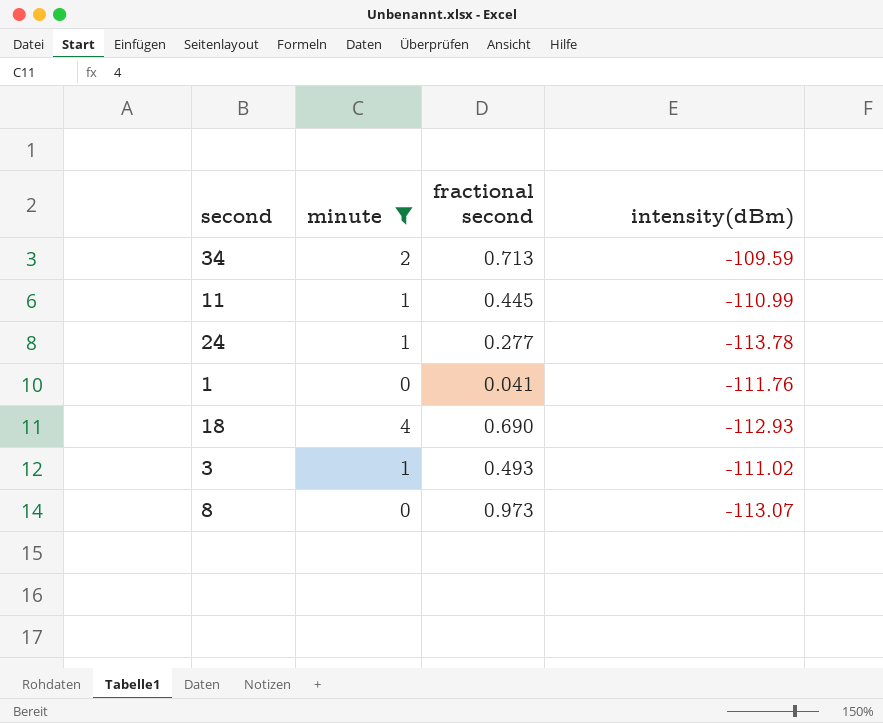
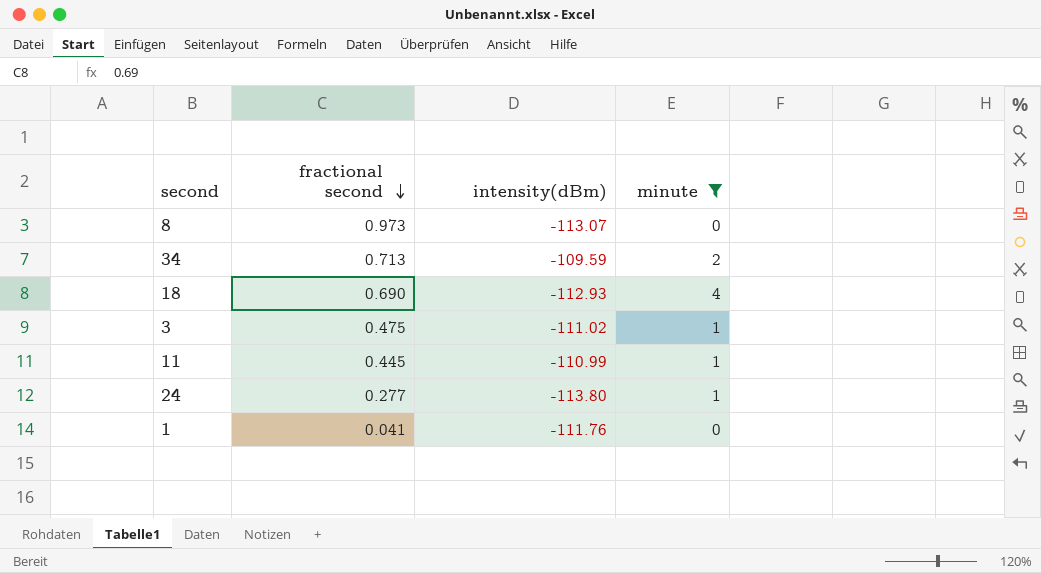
row order: none -> fractional second descending
column minute | position: 2 -> 4
3 | fractional second: 0.493 -> 0.475
24 | intensity(dBm): -113.78 -> -113.80

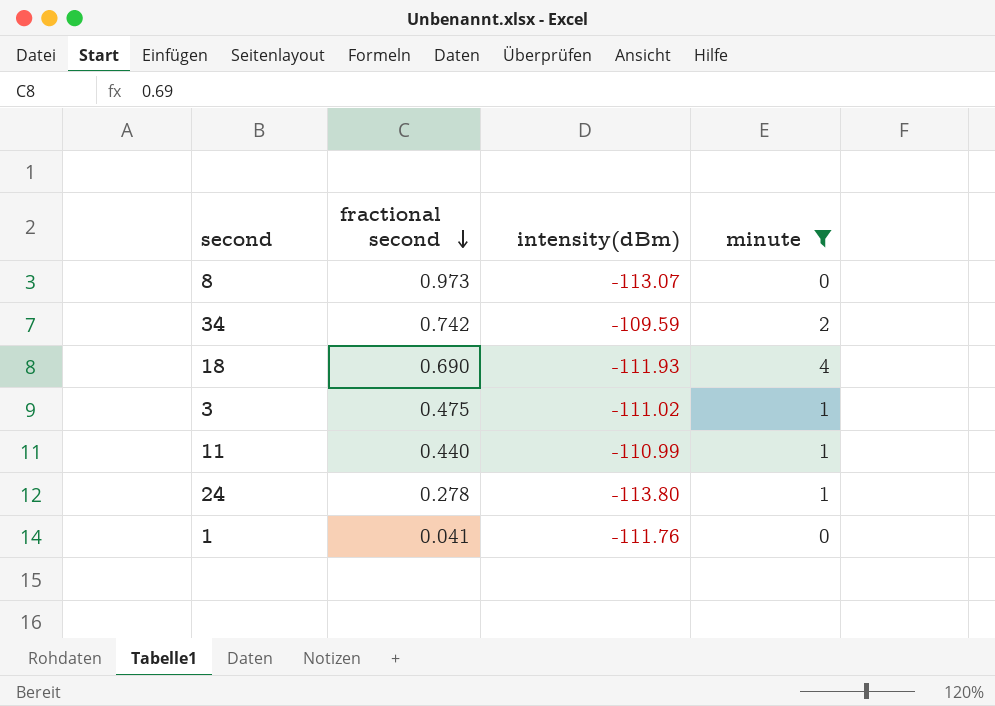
34 | fractional second: 0.713 -> 0.742
18 | intensity(dBm): -112.93 -> -111.93
11 | fractional second: 0.445 -> 0.440
24 | fractional second: 0.277 -> 0.278

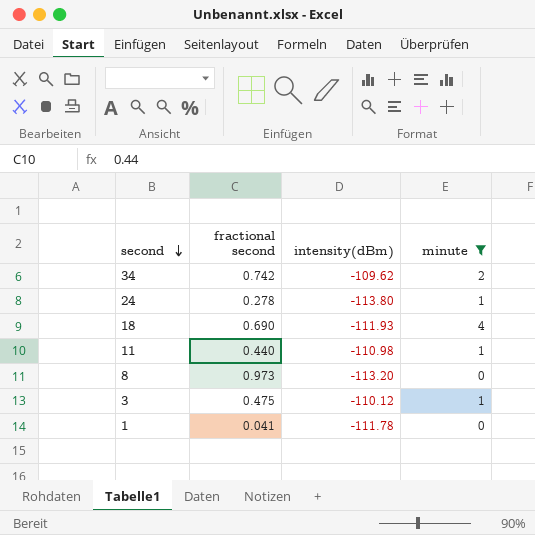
row order: fractional second descending -> second descending
34 | intensity(dBm): -109.59 -> -109.62
11 | intensity(dBm): -110.99 -> -110.98
8 | intensity(dBm): -113.07 -> -113.20
3 | intensity(dBm): -111.02 -> -110.12
1 | intensity(dBm): -111.76 -> -111.78

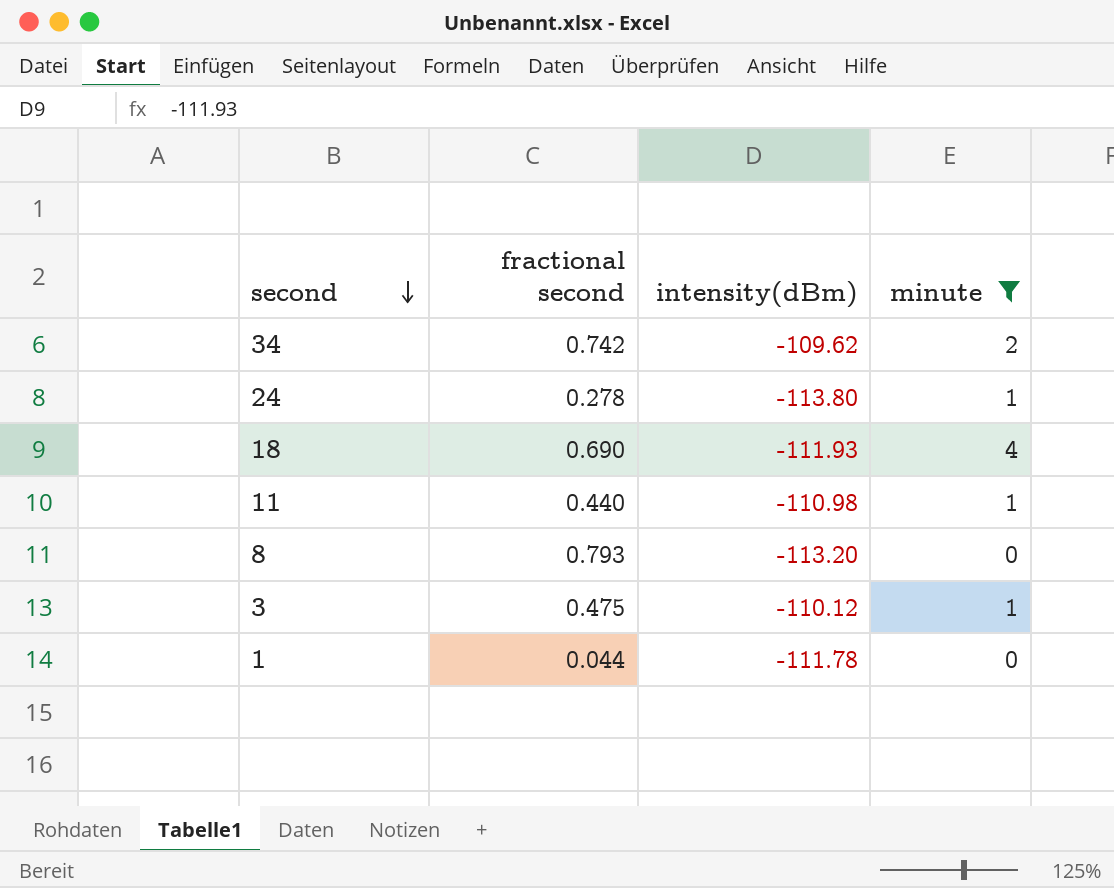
8 | fractional second: 0.973 -> 0.793
1 | fractional second: 0.041 -> 0.044

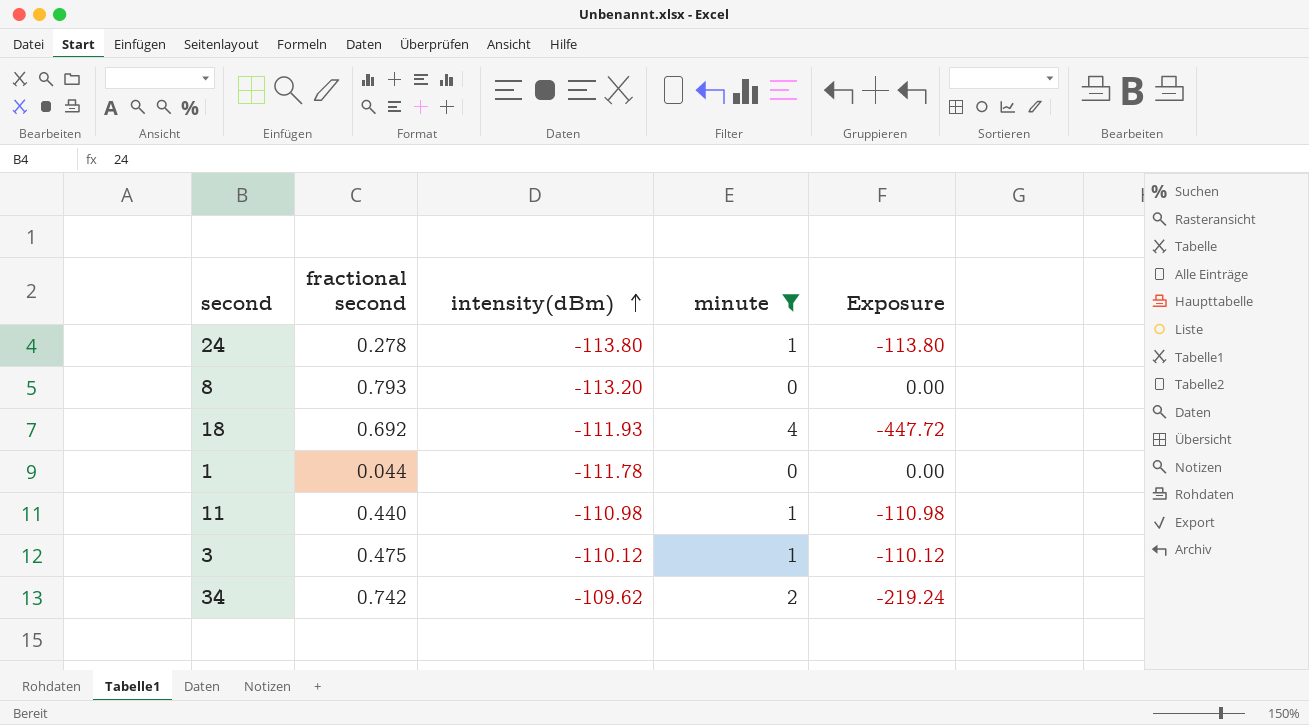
row order: second descending -> intensity(dBm) ascending
column Exposure | formula: none -> [intensity(dBm)] * [minute]
18 | fractional second: 0.690 -> 0.692

